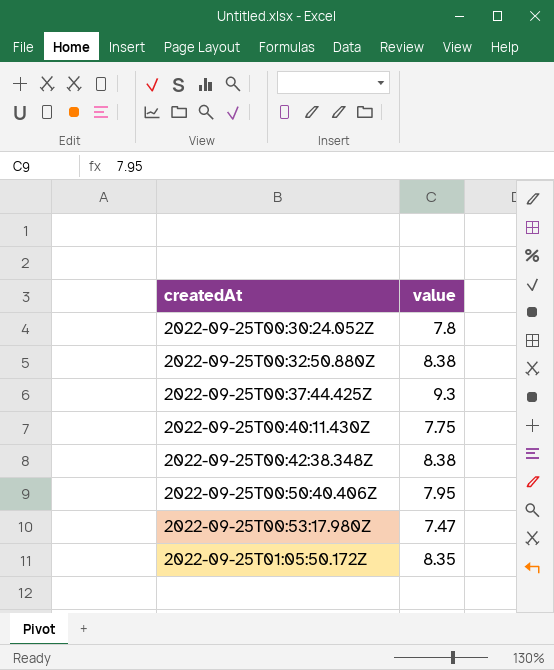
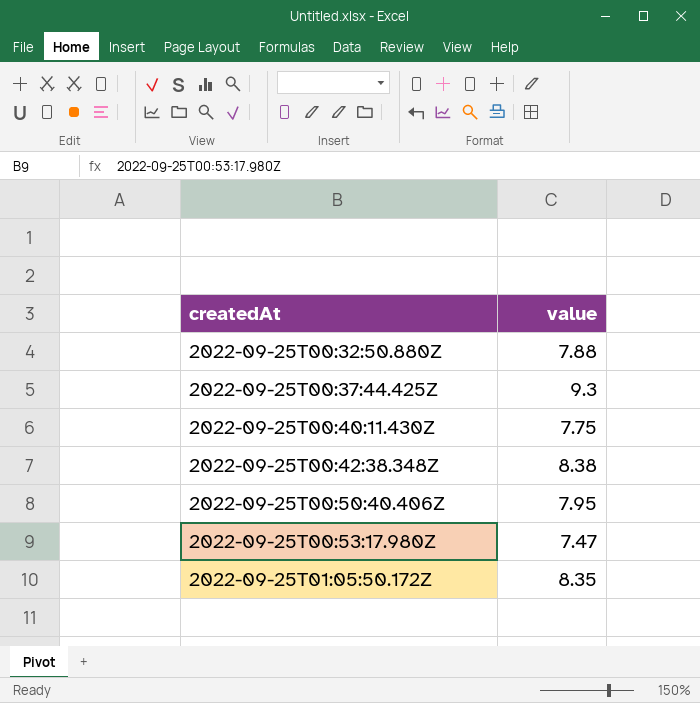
row 2022-09-25T00:30:24.052Z: 7.8 -> none
2022-09-25T00:32:50.880Z | value: 8.38 -> 7.88

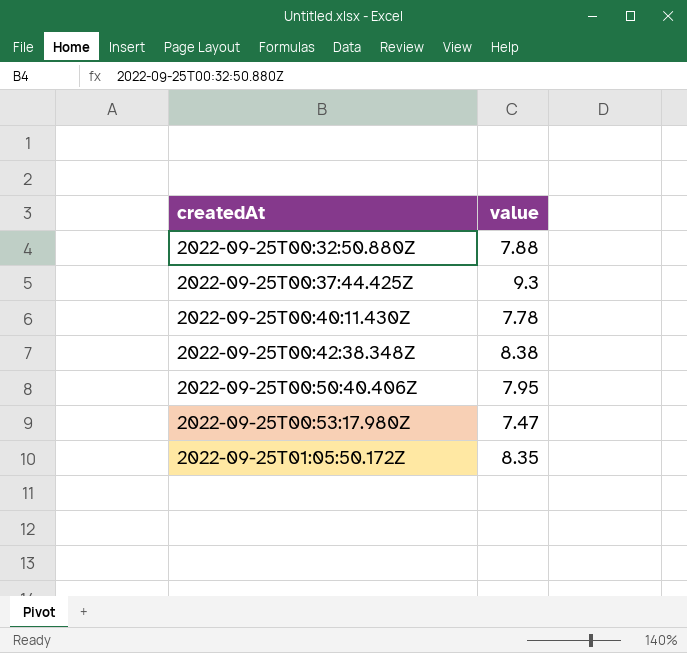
2022-09-25T00:40:11.430Z | value: 7.75 -> 7.78

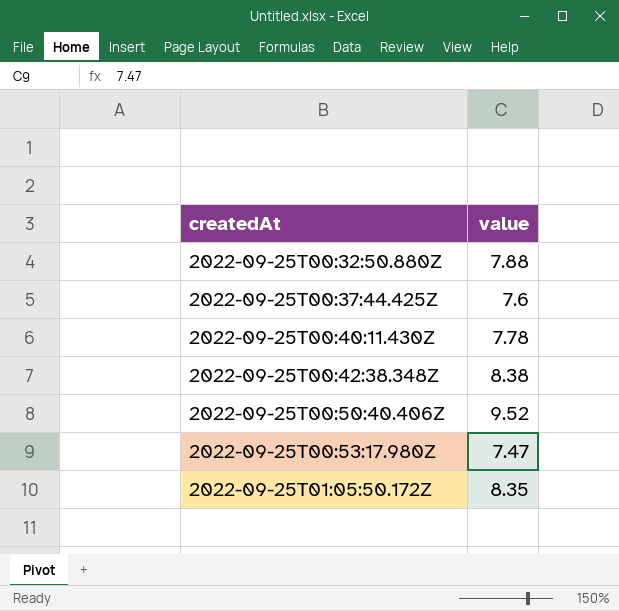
2022-09-25T00:37:44.425Z | value: 9.3 -> 7.6
2022-09-25T00:50:40.406Z | value: 7.95 -> 9.52

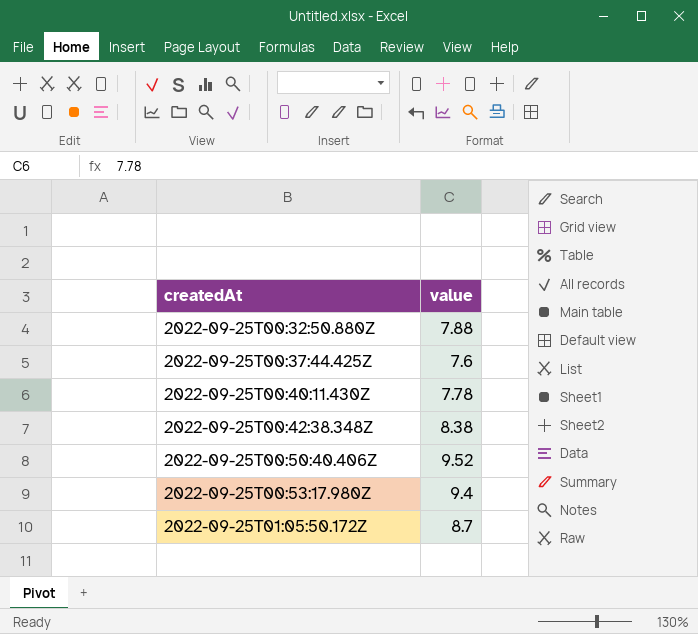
2022-09-25T00:53:17.980Z | value: 7.47 -> 9.4
2022-09-25T01:05:50.172Z | value: 8.35 -> 8.7

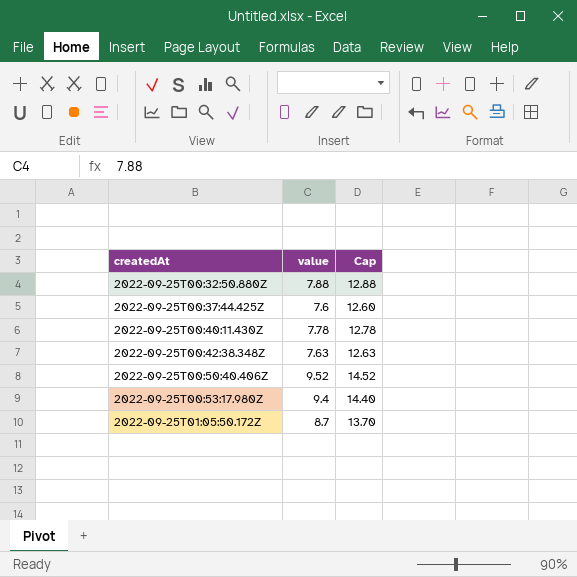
column Cap | formula: none -> [value] + 5
2022-09-25T00:42:38.348Z | value: 8.38 -> 7.63

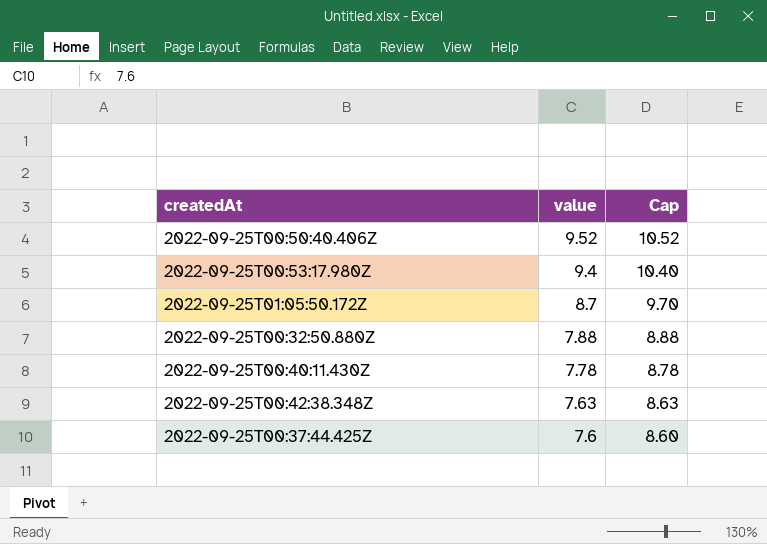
row order: createdAt ascending -> value descending
column Cap | formula: [value] + 5 -> [value] + 1

